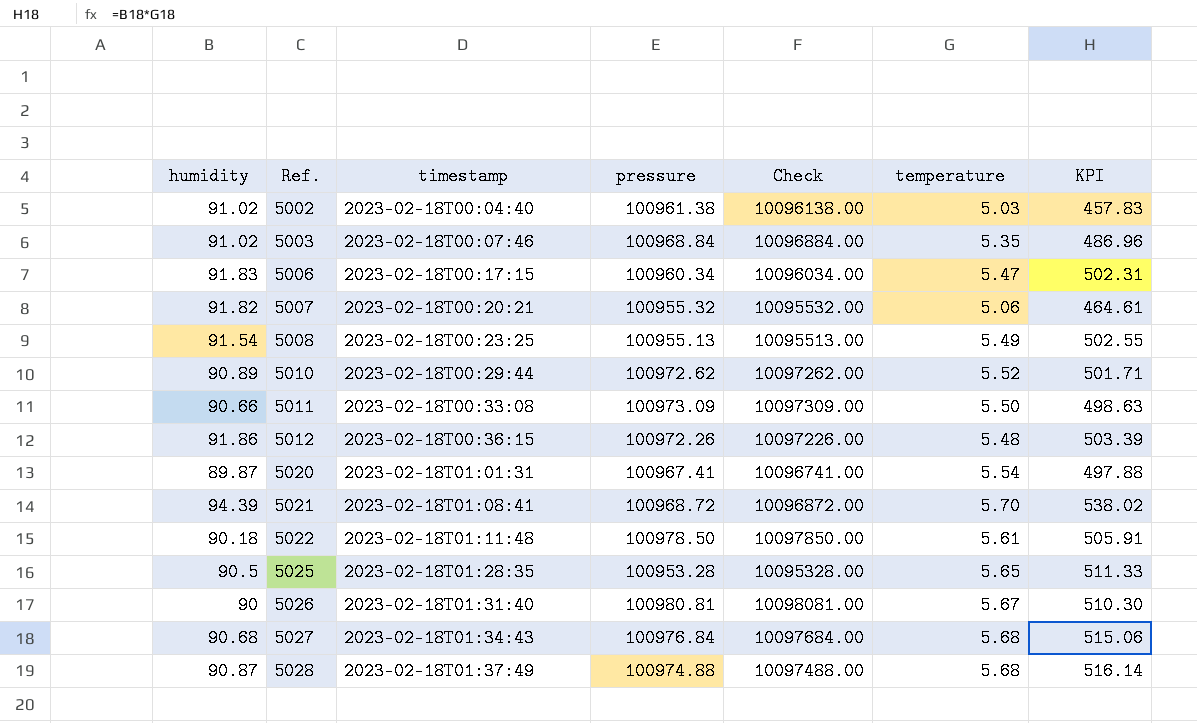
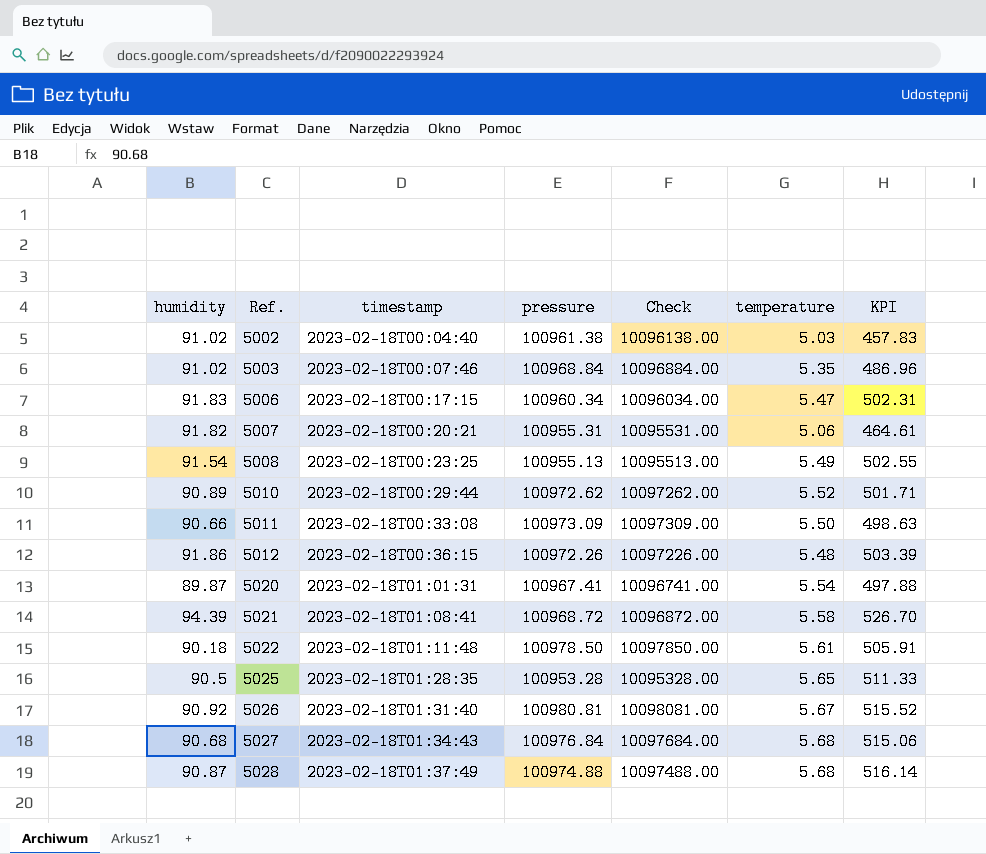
5007 | pressure: 100955.32 -> 100955.31
5007 | Check: 10095532.00 -> 10095531.00
5021 | temperature: 5.70 -> 5.58
5021 | KPI: 538.02 -> 526.70
5026 | humidity: 90 -> 90.92
5026 | KPI: 510.30 -> 515.52

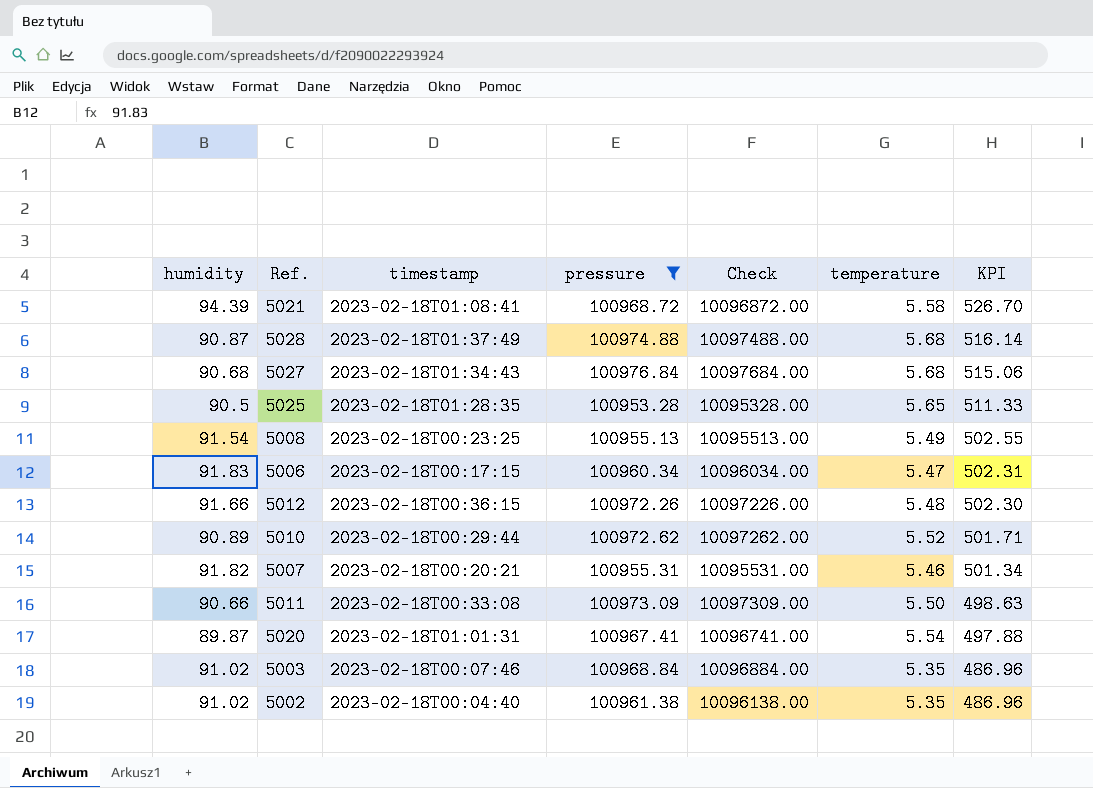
filter: none -> pressure <= 100976.84
row order: Ref. ascending -> KPI descending
5012 | humidity: 91.86 -> 91.66
5012 | KPI: 503.39 -> 502.30
5007 | temperature: 5.06 -> 5.46
5007 | KPI: 464.61 -> 501.34
5002 | temperature: 5.03 -> 5.35
5002 | KPI: 457.83 -> 486.96

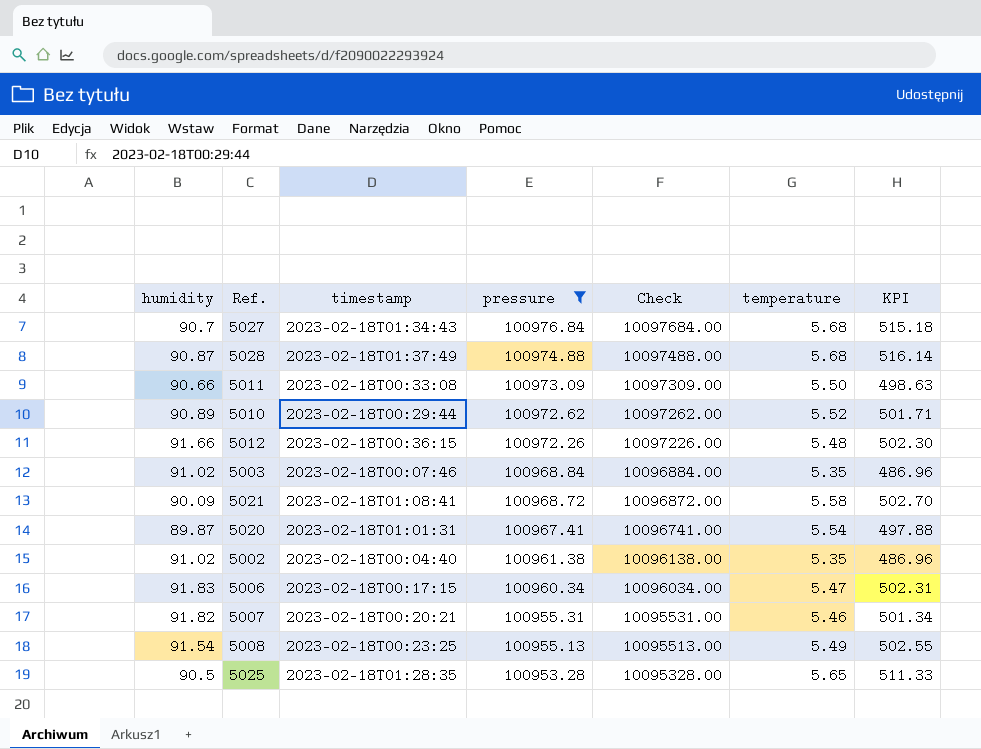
row order: KPI descending -> pressure descending
5027 | humidity: 90.68 -> 90.7
5027 | KPI: 515.06 -> 515.18
5021 | humidity: 94.39 -> 90.09
5021 | KPI: 526.70 -> 502.70

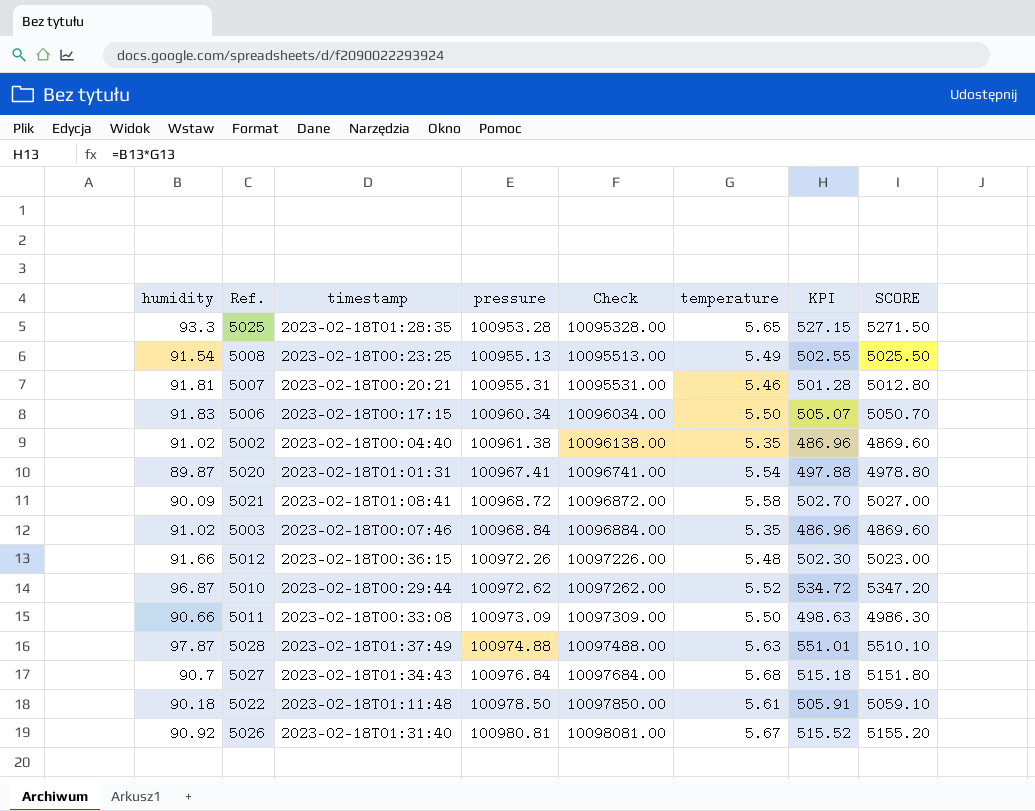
filter: pressure <= 100976.84 -> none
row order: pressure descending -> pressure ascending
column SCORE | formula: none -> [KPI] * 10
5025 | humidity: 90.5 -> 93.3
5025 | KPI: 511.33 -> 527.15
5007 | humidity: 91.82 -> 91.81
5007 | KPI: 501.34 -> 501.28
5006 | temperature: 5.47 -> 5.50
5006 | KPI: 502.31 -> 505.07
5010 | humidity: 90.89 -> 96.87
5010 | KPI: 501.71 -> 534.72
5028 | humidity: 90.87 -> 97.87
5028 | temperature: 5.68 -> 5.63
5028 | KPI: 516.14 -> 551.01

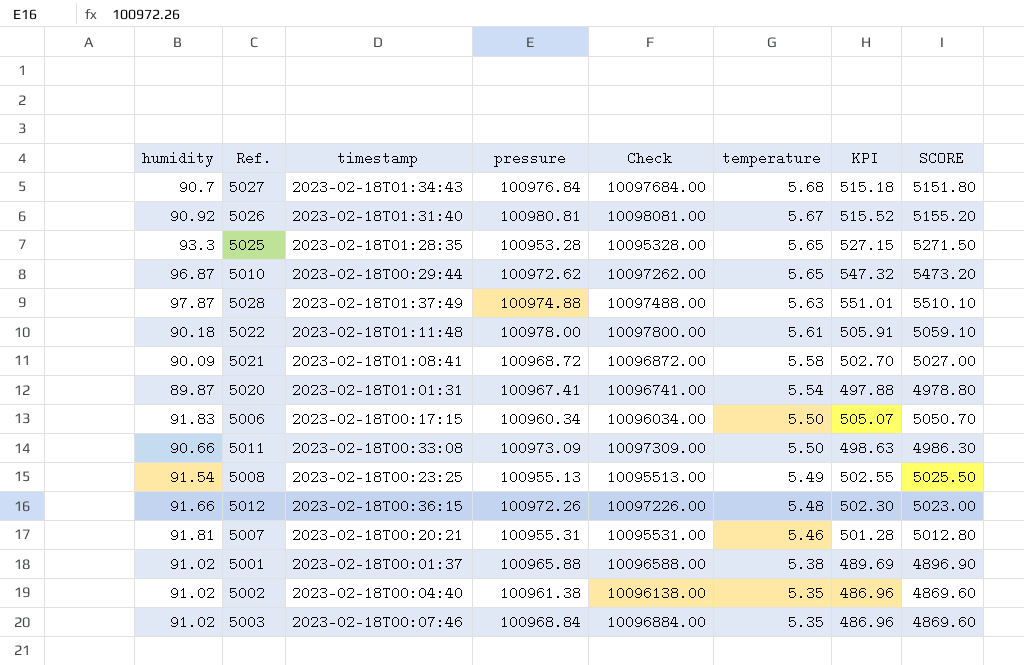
row order: pressure ascending -> temperature descending
5010 | temperature: 5.52 -> 5.65
5010 | KPI: 534.72 -> 547.32
5010 | SCORE: 5347.20 -> 5473.20
5022 | pressure: 100978.50 -> 100978.00
5022 | Check: 10097850.00 -> 10097800.00
row 5001: none -> 91.02 | 2023-02-18T00:01:37 | 100965.88 | 10096588.00 | 5.38 | 489.69 | 4896.90

